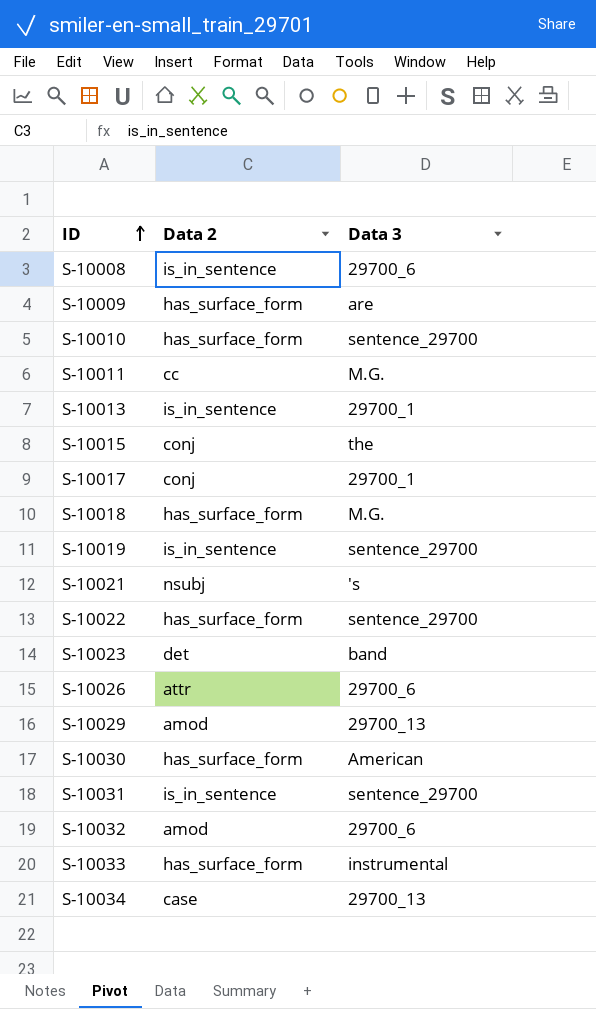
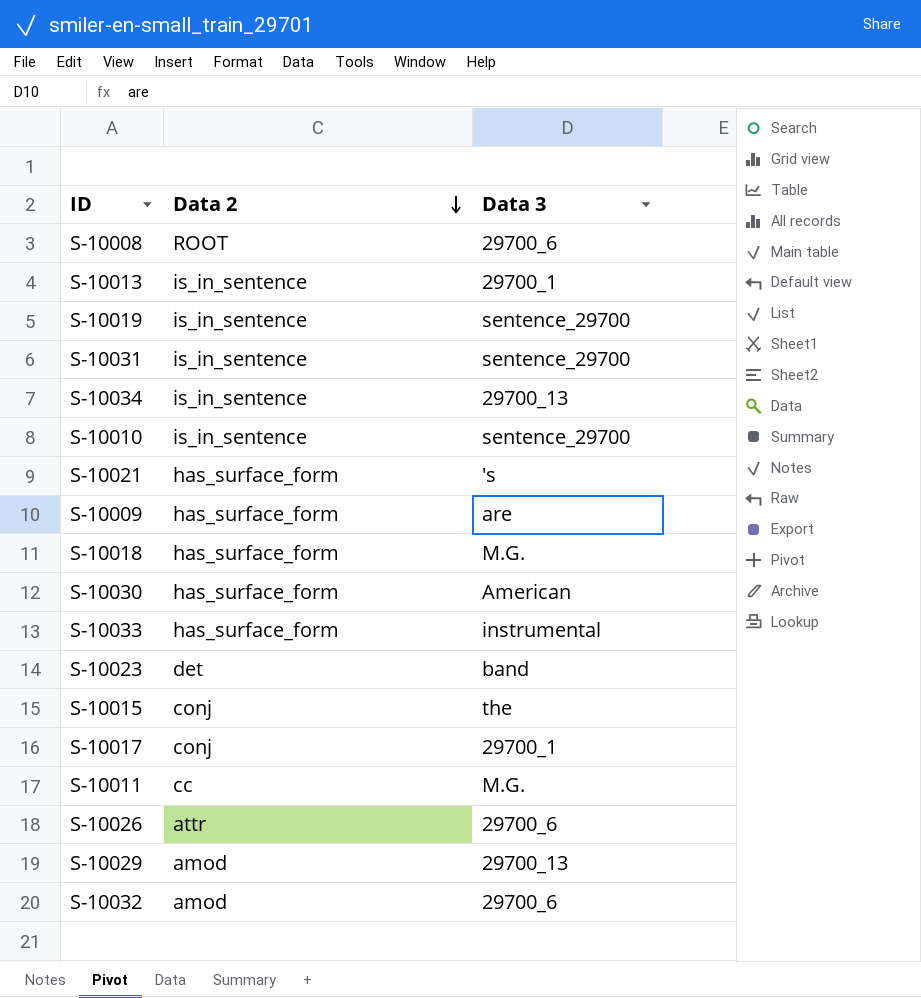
row order: ID ascending -> Data 2 descending
row S-10022: has_surface_form | sentence_29700 -> none
S-10008 | Data 2: is_in_sentence -> ROOT
S-10034 | Data 2: case -> is_in_sentence
S-10010 | Data 2: has_surface_form -> is_in_sentence
S-10021 | Data 2: nsubj -> has_surface_form

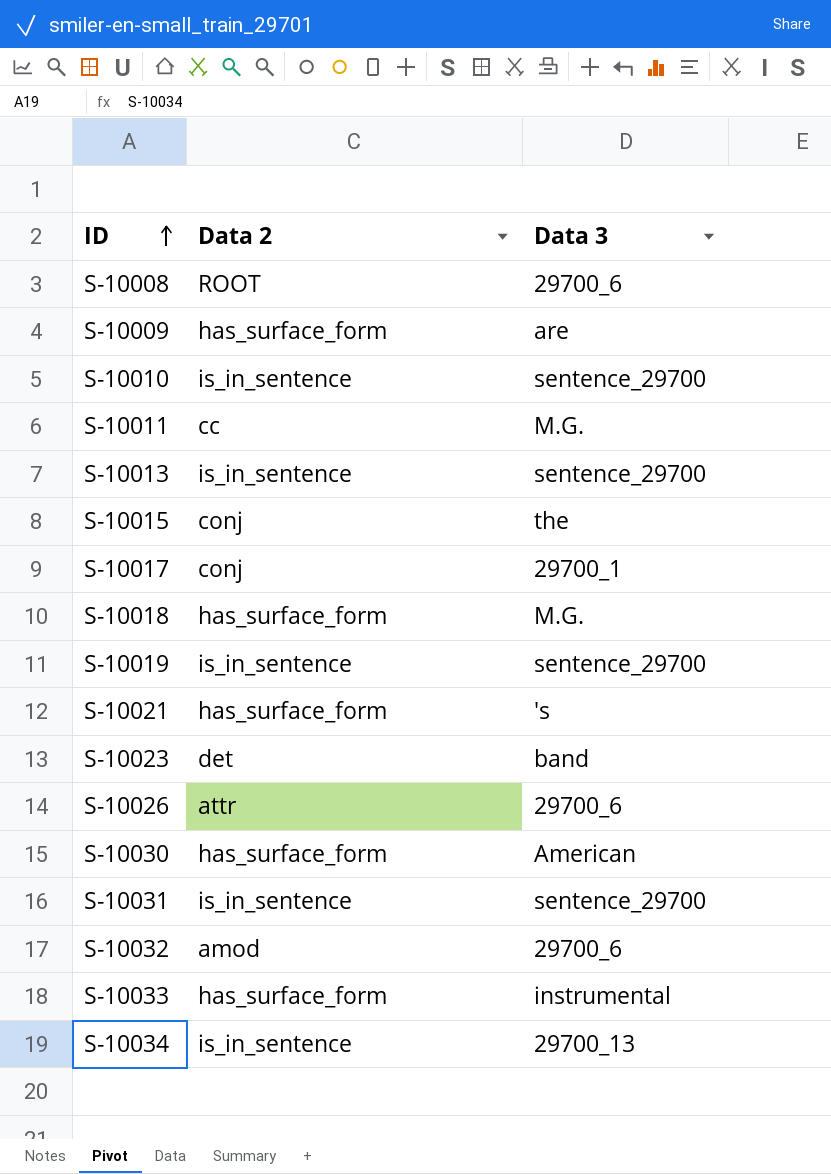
row order: Data 2 descending -> ID ascending
row S-10029: amod | 29700_13 -> none
S-10013 | Data 3: 29700_1 -> sentence_29700

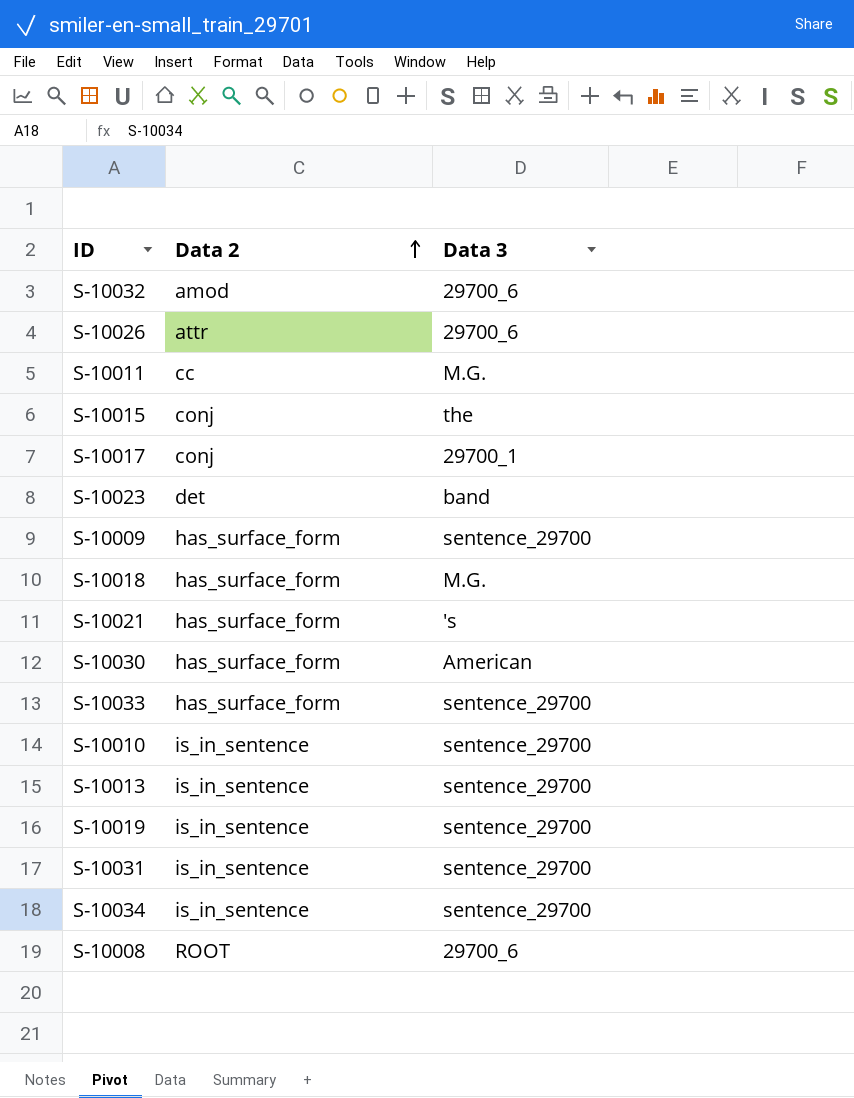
row order: ID ascending -> Data 2 ascending
S-10009 | Data 3: are -> sentence_29700
S-10033 | Data 3: instrumental -> sentence_29700
S-10034 | Data 3: 29700_13 -> sentence_29700

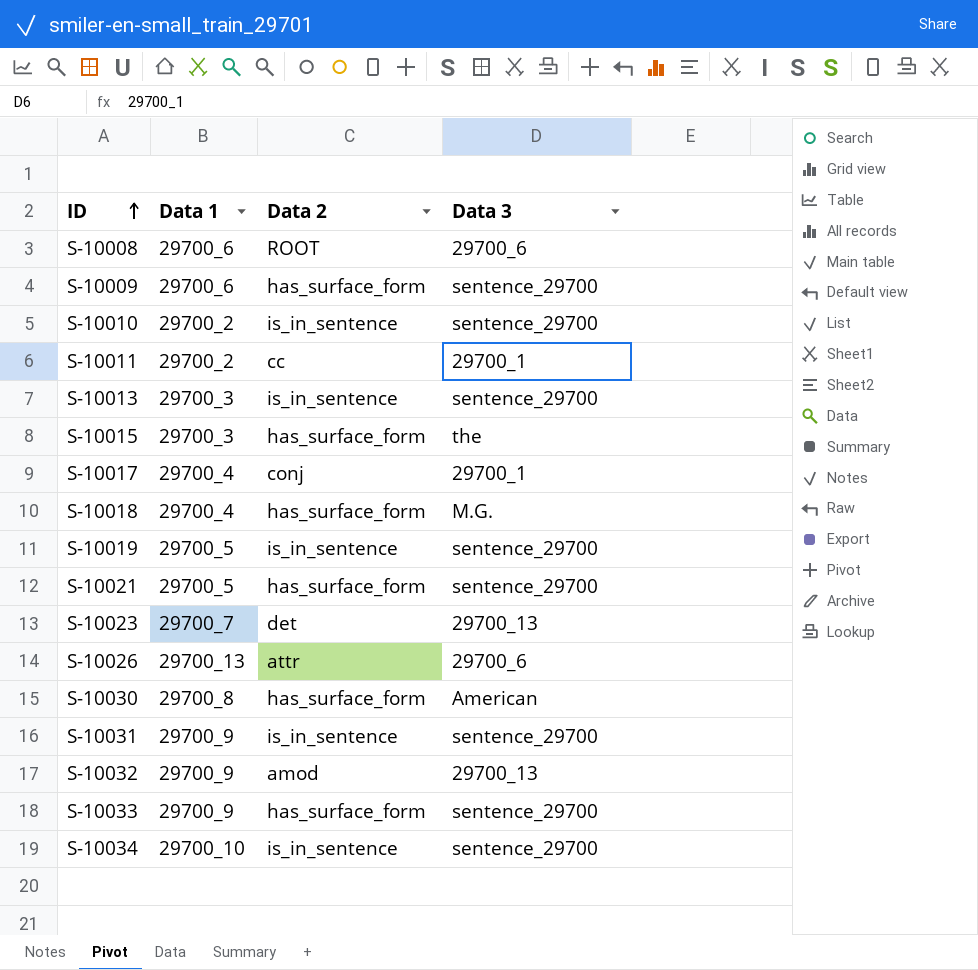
row order: Data 2 ascending -> ID ascending
column Data 1 | position: none -> 2
S-10011 | Data 3: M.G. -> 29700_1
S-10015 | Data 2: conj -> has_surface_form
S-10021 | Data 3: 's -> sentence_29700
S-10023 | Data 3: band -> 29700_13
S-10032 | Data 3: 29700_6 -> 29700_13

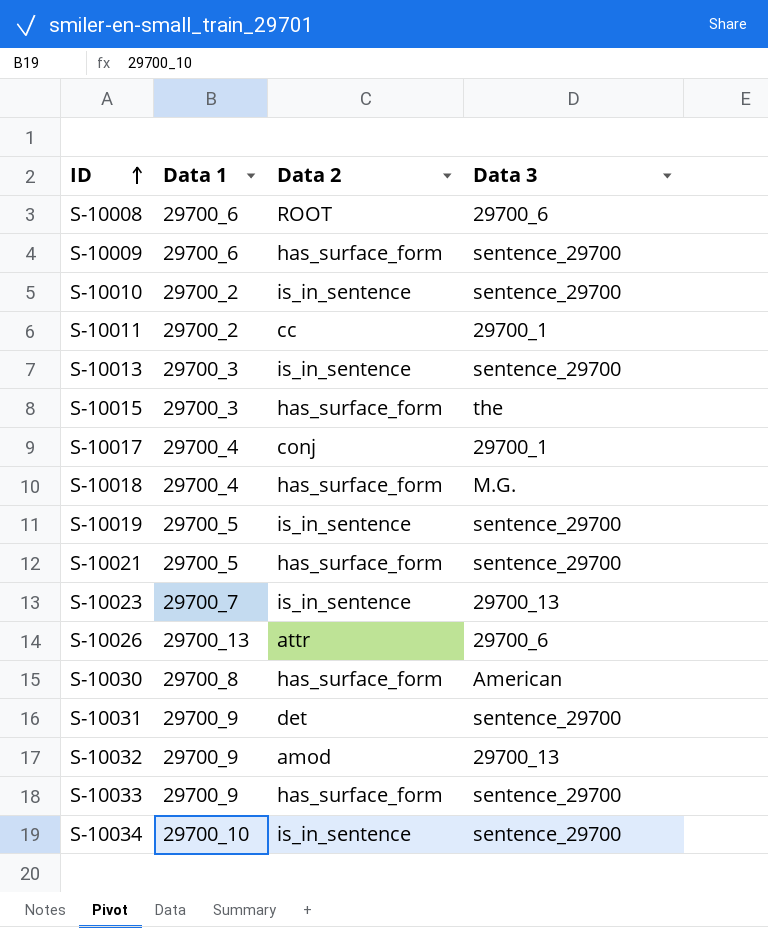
S-10023 | Data 2: det -> is_in_sentence
S-10031 | Data 2: is_in_sentence -> det

